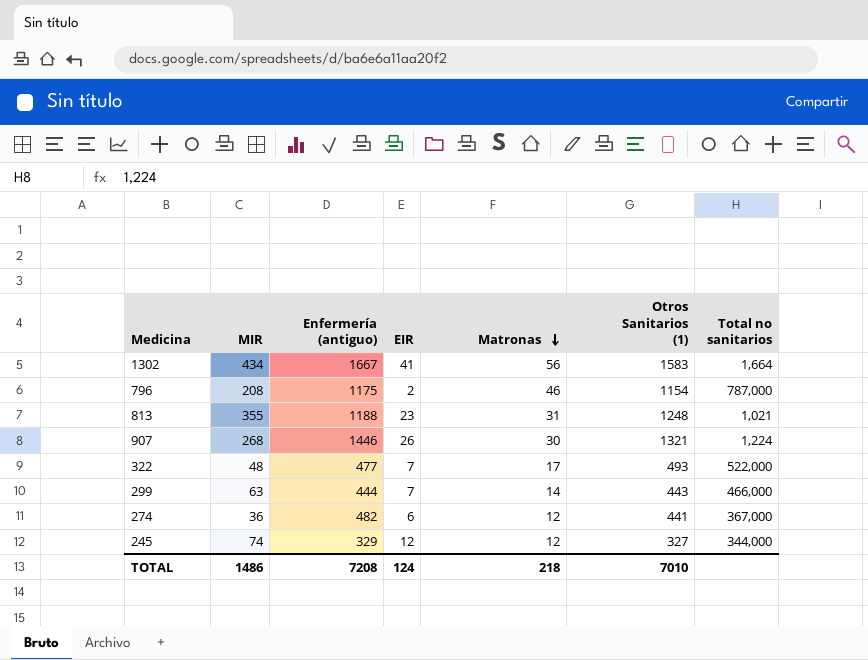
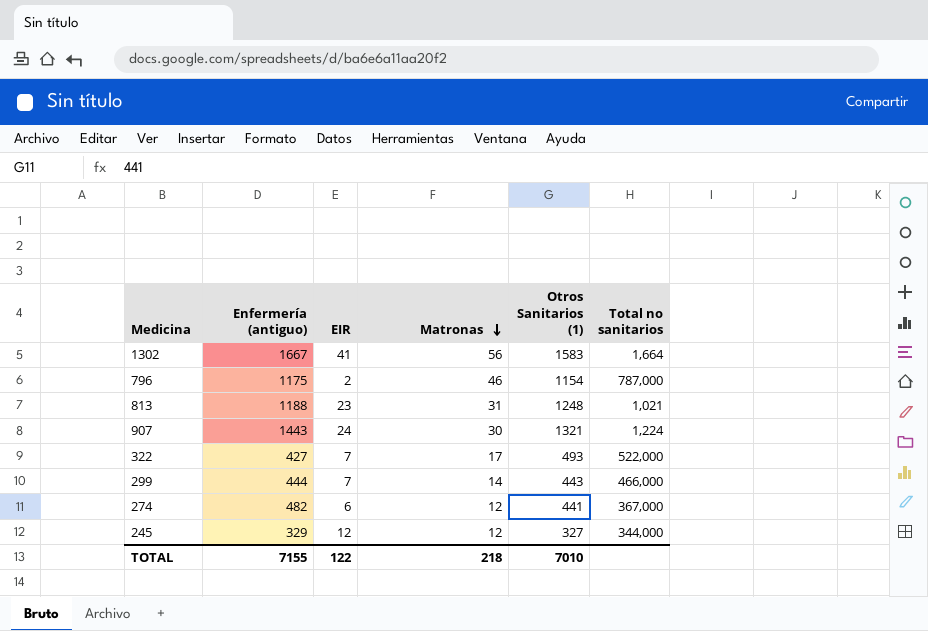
column MIR | position: 2 -> none
907 | Enfermería (antiguo): 1446 -> 1443
907 | EIR: 26 -> 24
322 | Enfermería (antiguo): 477 -> 427
TOTAL | Enfermería (antiguo): 7208 -> 7155
TOTAL | EIR: 124 -> 122

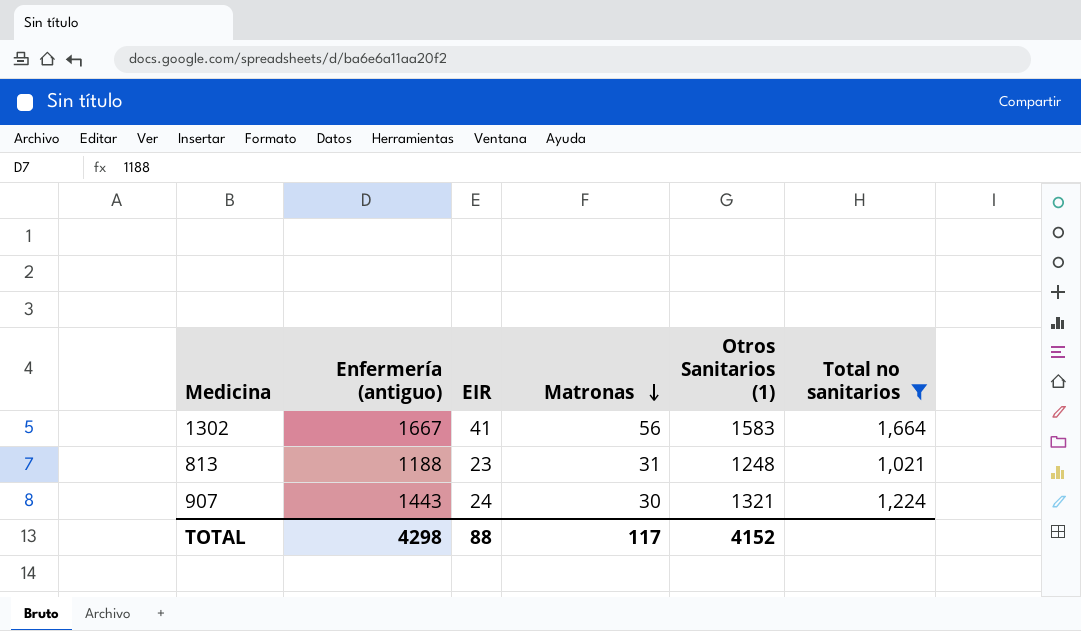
filter: none -> Total no sanitarios <= 1,664
TOTAL | Enfermería (antiguo): 7155 -> 4298
TOTAL | EIR: 122 -> 88
TOTAL | Matronas: 218 -> 117
TOTAL | Otros Sanitarios (1): 7010 -> 4152

